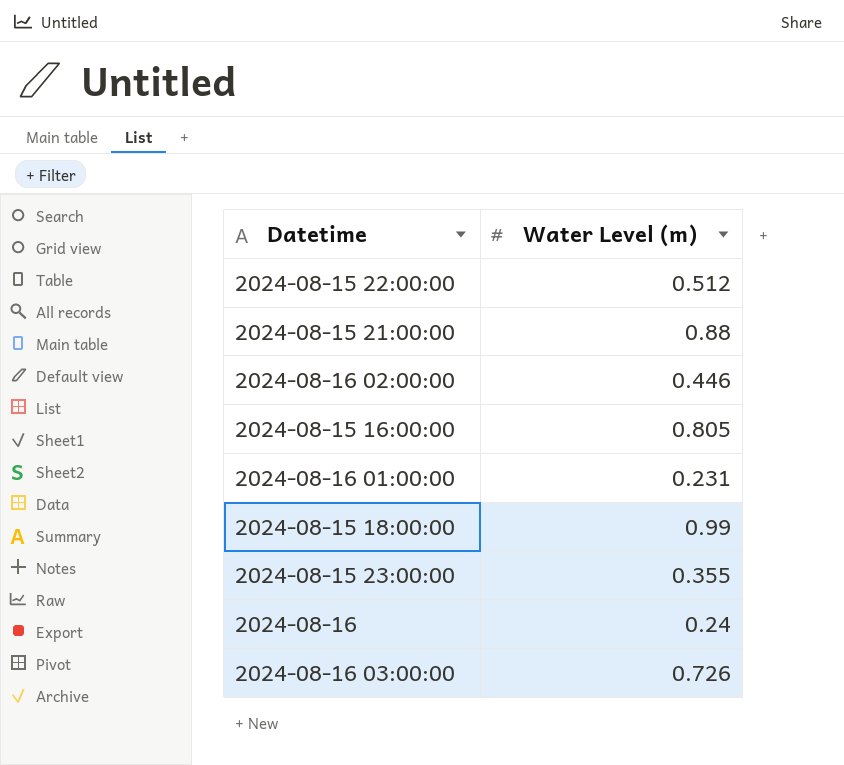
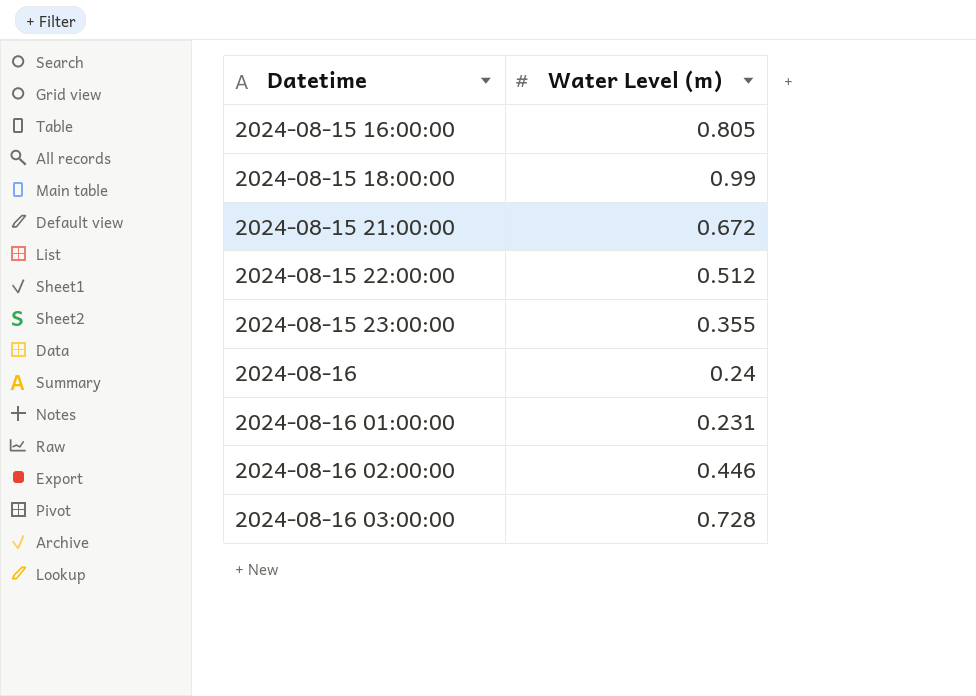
row order: none -> Datetime ascending
2024-08-15 21:00:00 | Water Level (m): 0.88 -> 0.672
2024-08-16 03:00:00 | Water Level (m): 0.726 -> 0.728

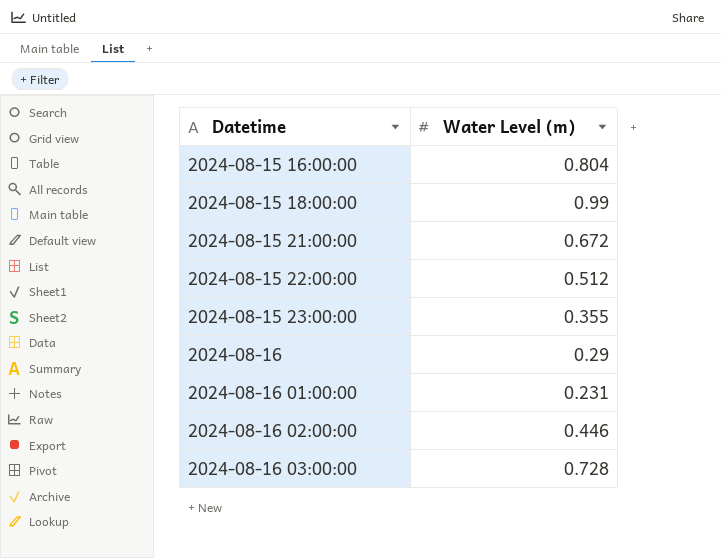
2024-08-15 16:00:00 | Water Level (m): 0.805 -> 0.804
2024-08-16 | Water Level (m): 0.24 -> 0.29

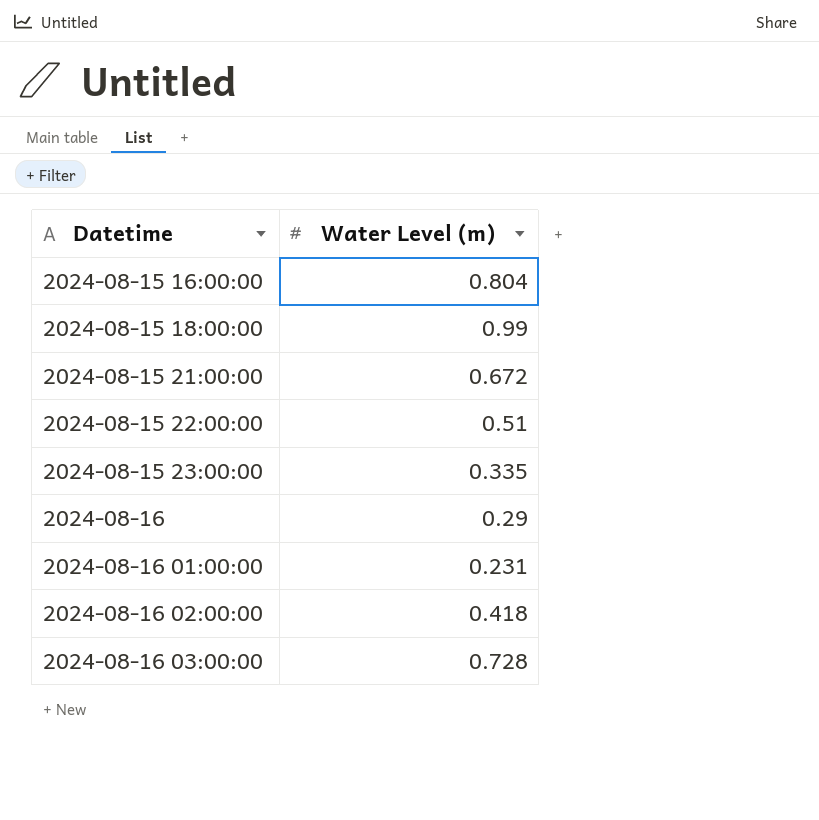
2024-08-15 22:00:00 | Water Level (m): 0.512 -> 0.51
2024-08-15 23:00:00 | Water Level (m): 0.355 -> 0.335
2024-08-16 02:00:00 | Water Level (m): 0.446 -> 0.418

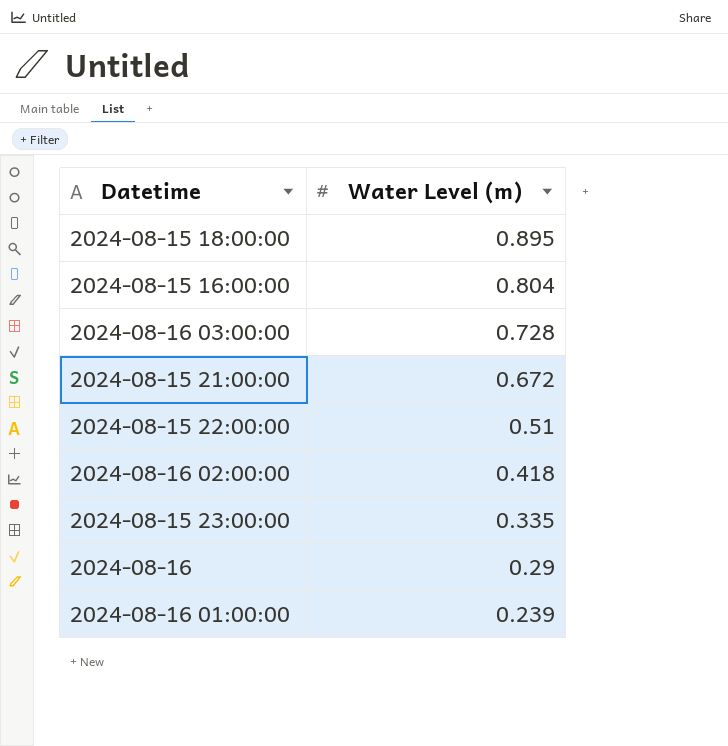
row order: Datetime ascending -> Water Level (m) descending
2024-08-15 18:00:00 | Water Level (m): 0.99 -> 0.895
2024-08-16 01:00:00 | Water Level (m): 0.231 -> 0.239

